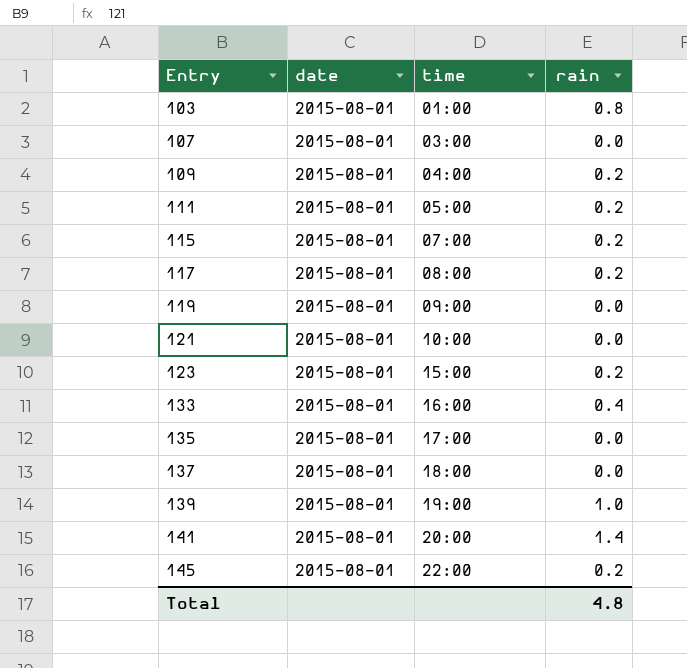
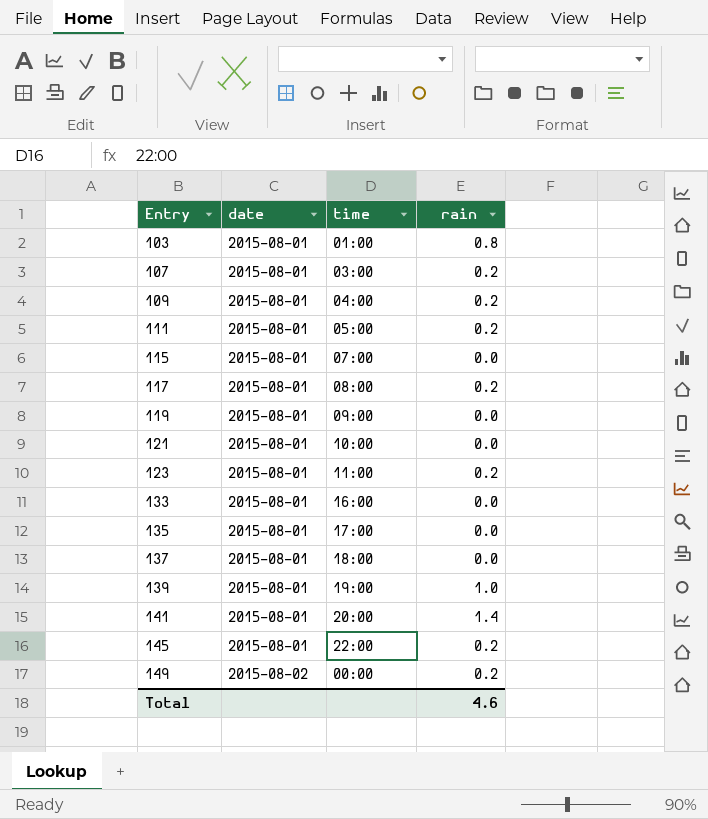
107 | rain: 0.0 -> 0.2
115 | rain: 0.2 -> 0.0
123 | time: 15:00 -> 11:00
133 | rain: 0.4 -> 0.0
row 149: none -> 2015-08-02 | 00:00 | 0.2
Total | rain: 4.8 -> 4.6

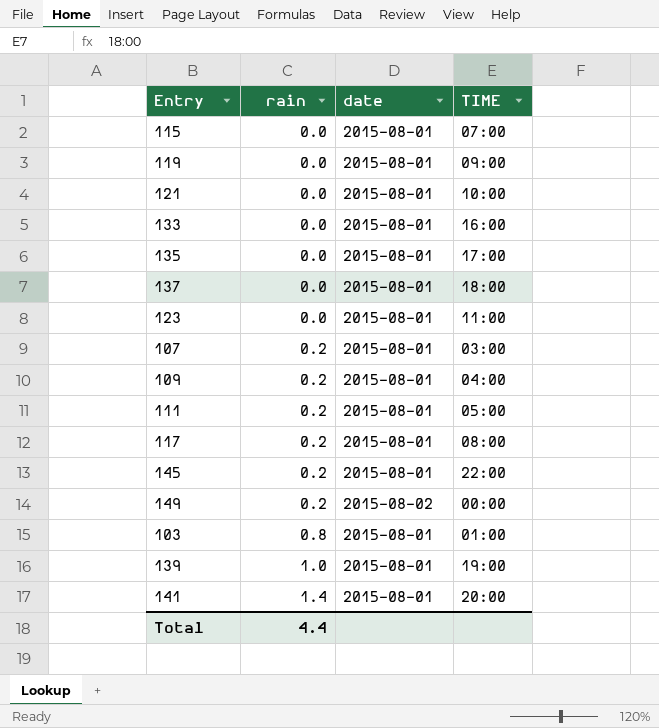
row order: Entry ascending -> rain ascending
column rain | position: 4 -> 2
column name: time -> TIME
123 | rain: 0.2 -> 0.0
Total | rain: 4.6 -> 4.4

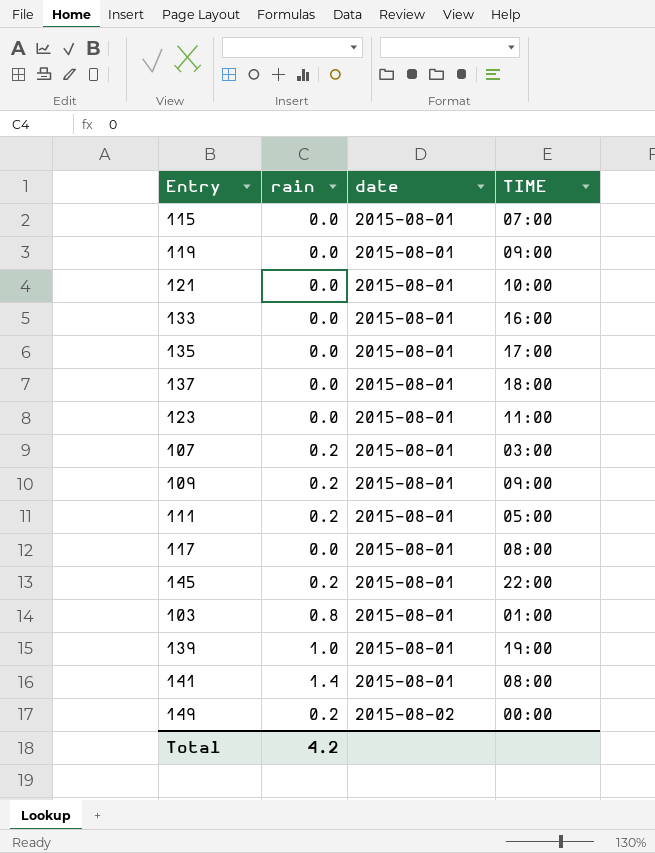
row order: rain ascending -> date ascending
109 | TIME: 04:00 -> 09:00
117 | rain: 0.2 -> 0.0
141 | TIME: 20:00 -> 08:00
Total | rain: 4.4 -> 4.2

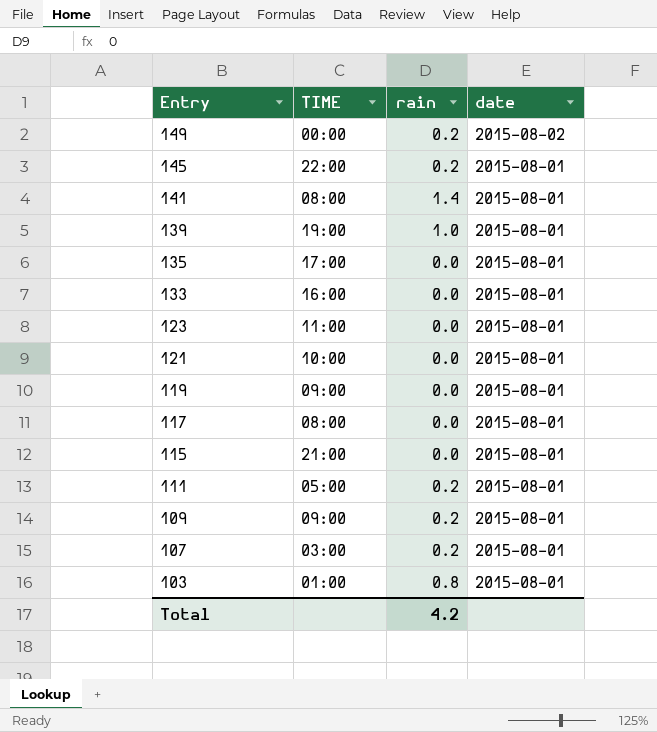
row order: date ascending -> Entry descending
column TIME | position: 4 -> 2
row 137: 0.0 | 2015-08-01 | 18:00 -> none
115 | TIME: 07:00 -> 21:00

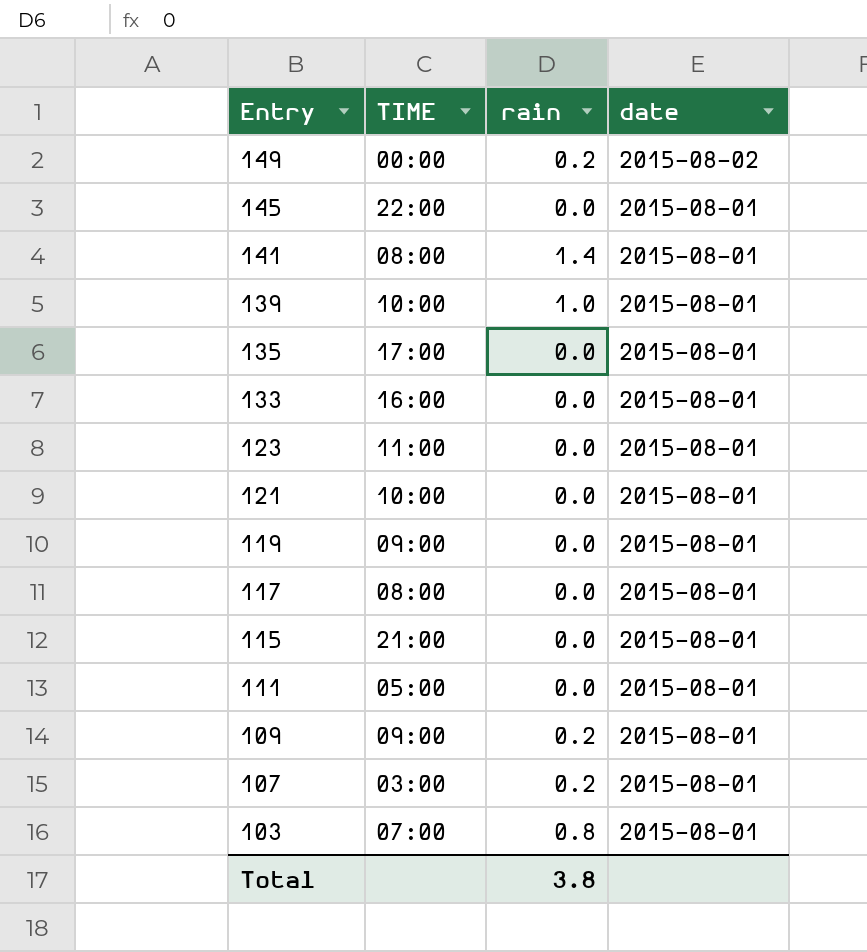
145 | rain: 0.2 -> 0.0
139 | TIME: 19:00 -> 10:00
111 | rain: 0.2 -> 0.0
103 | TIME: 01:00 -> 07:00
Total | rain: 4.2 -> 3.8

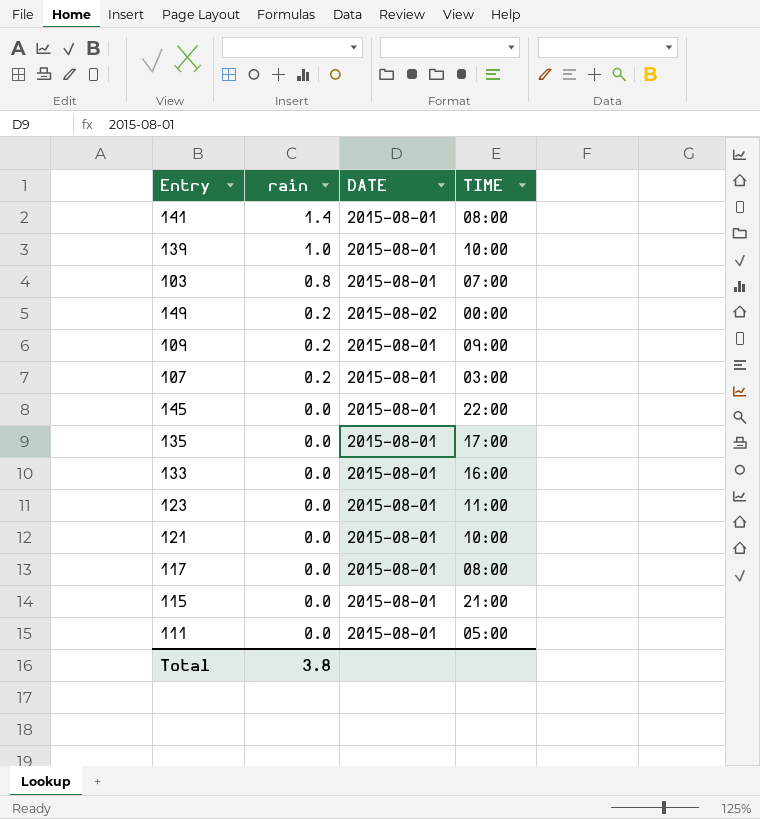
row order: Entry descending -> rain descending
column name: date -> DATE
column TIME | position: 2 -> 4
row 119: 09:00 | 0.0 | 2015-08-01 -> none

